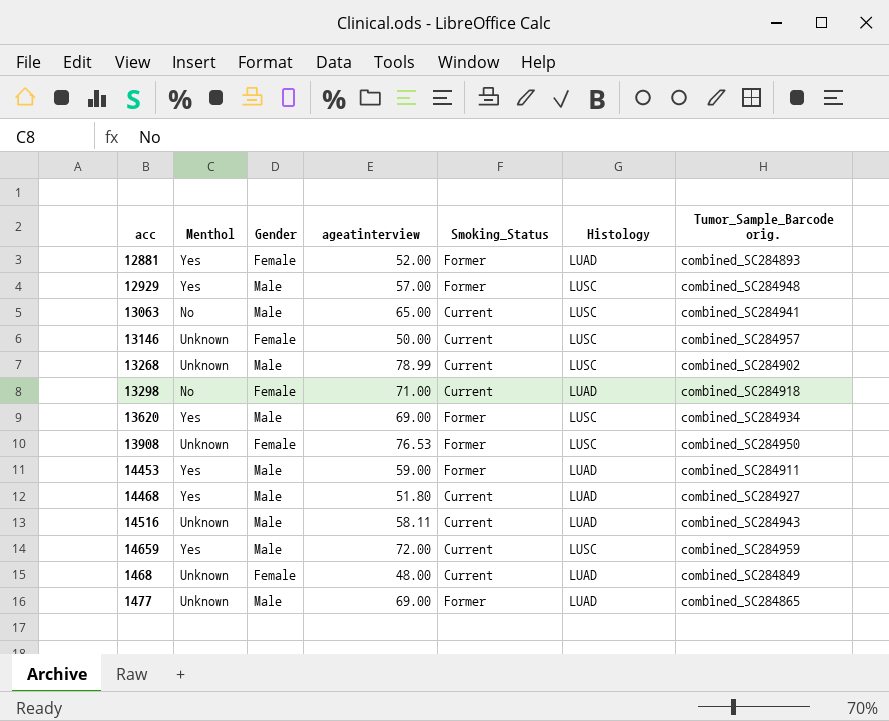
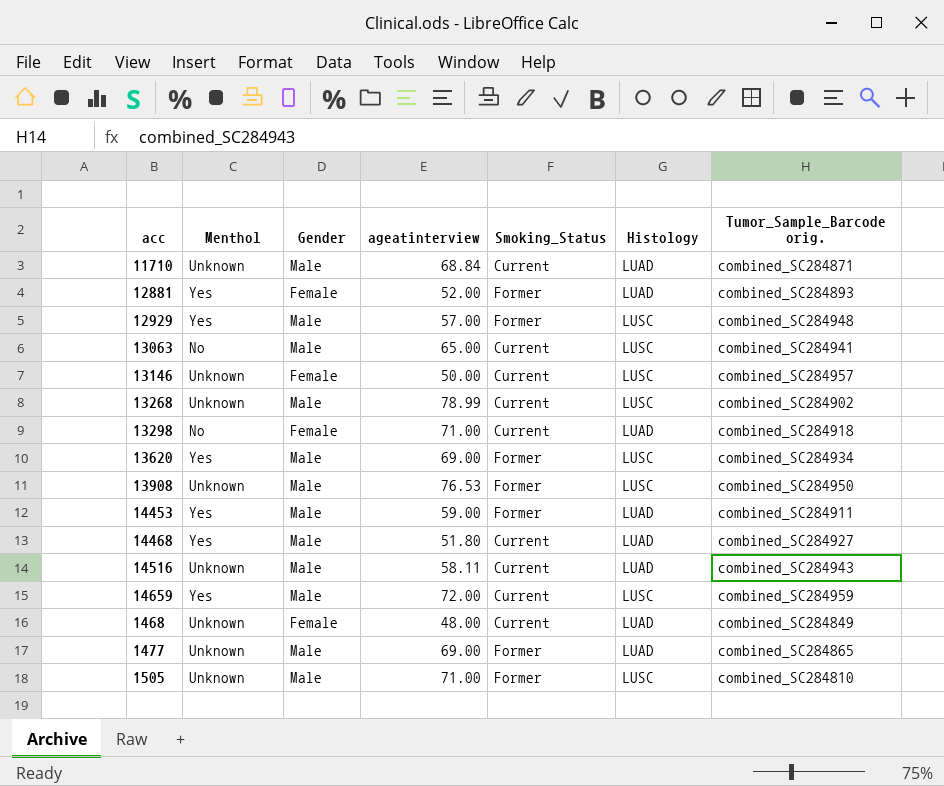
row 11710: none -> Unknown | Male | 68.84 | Current | LUAD | combined_SC284871
13908 | Gender: Female -> Male
row 1505: none -> Unknown | Male | 71.00 | Former | LUSC | combined_SC284810

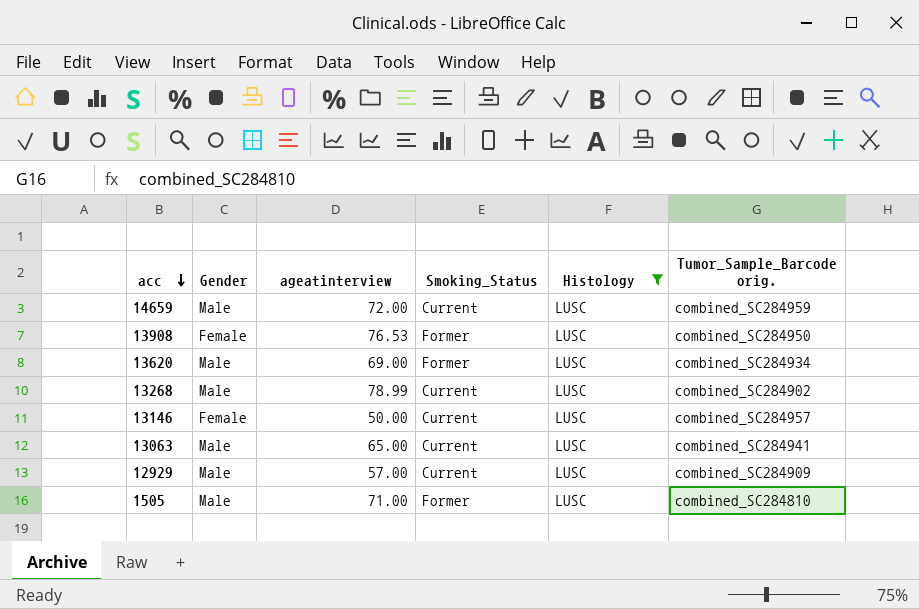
filter: none -> Histology = LUSC
row order: none -> acc descending
column Menthol | position: 2 -> none
13908 | Gender: Male -> Female
12929 | Smoking_Status: Former -> Current
12929 | Tumor_Sample_Barcode orig.: combined_SC284948 -> combined_SC284909

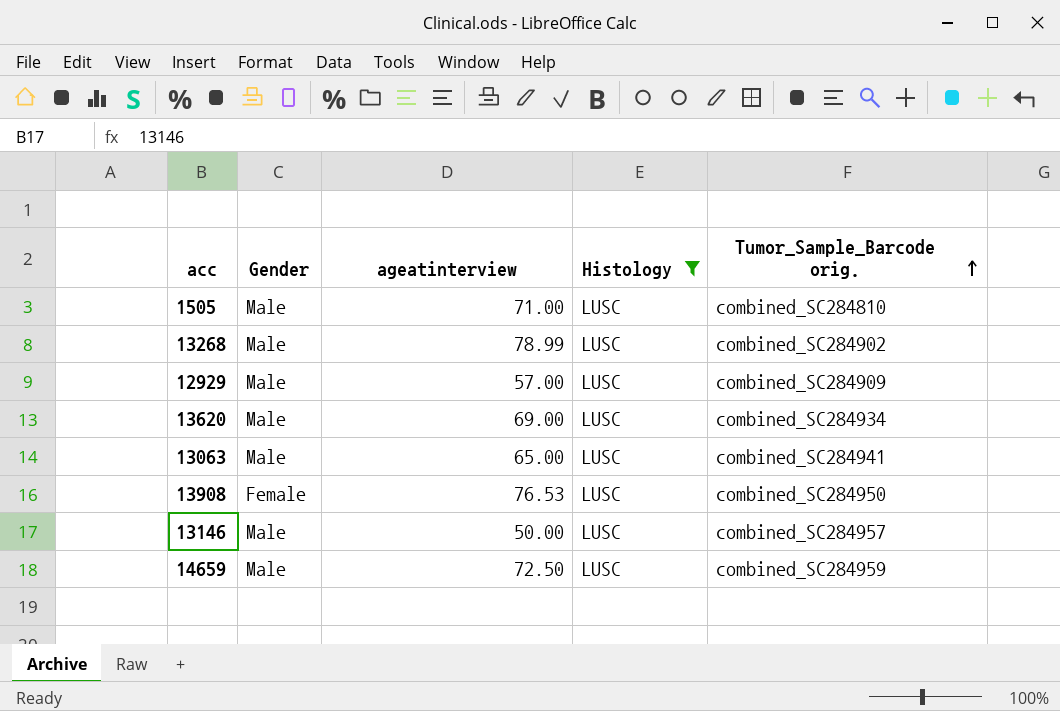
row order: acc descending -> Tumor_Sample_Barcode orig. ascending
column Smoking_Status | position: 4 -> none
13146 | Gender: Female -> Male
14659 | ageatinterview: 72.00 -> 72.50

